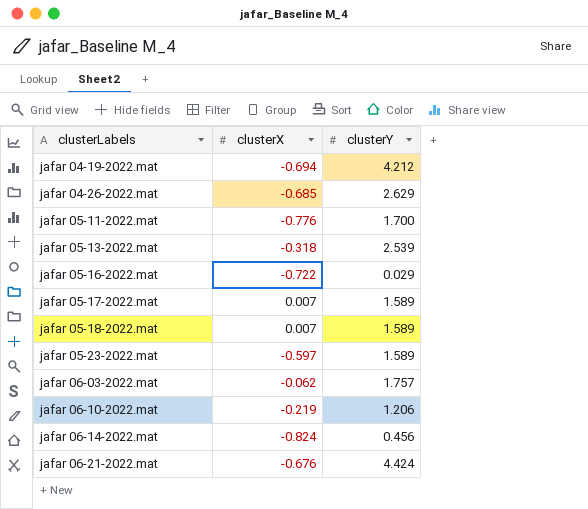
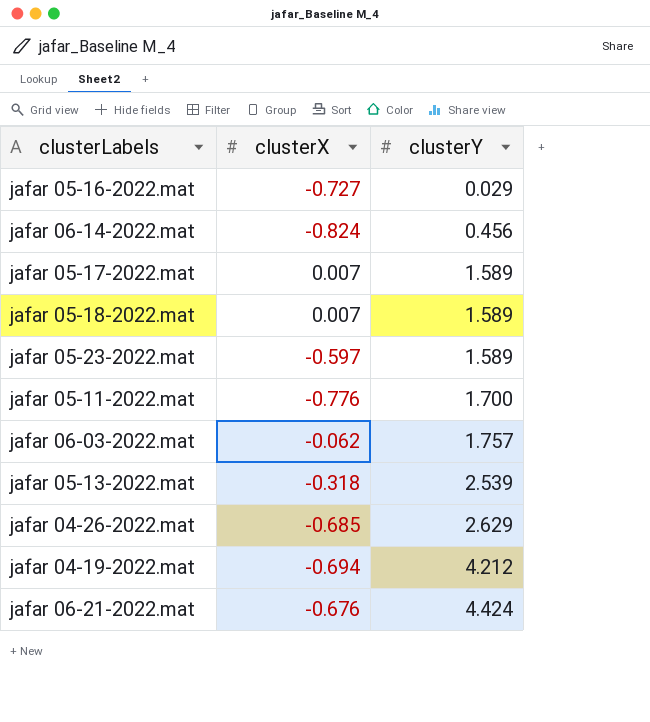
row order: clusterLabels ascending -> clusterY ascending
row jafar 06-10-2022.mat: -0.219 | 1.206 -> none
jafar 05-16-2022.mat | clusterX: -0.722 -> -0.727

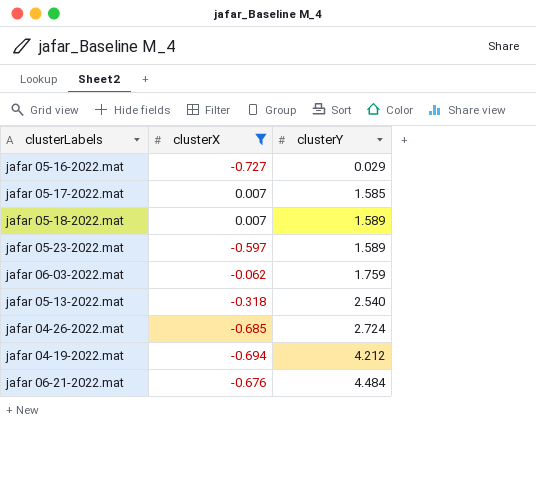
filter: none -> clusterX >= -0.727
jafar 05-17-2022.mat | clusterY: 1.589 -> 1.585
jafar 06-03-2022.mat | clusterY: 1.757 -> 1.759
jafar 05-13-2022.mat | clusterY: 2.539 -> 2.540
jafar 04-26-2022.mat | clusterY: 2.629 -> 2.724
jafar 06-21-2022.mat | clusterY: 4.424 -> 4.484

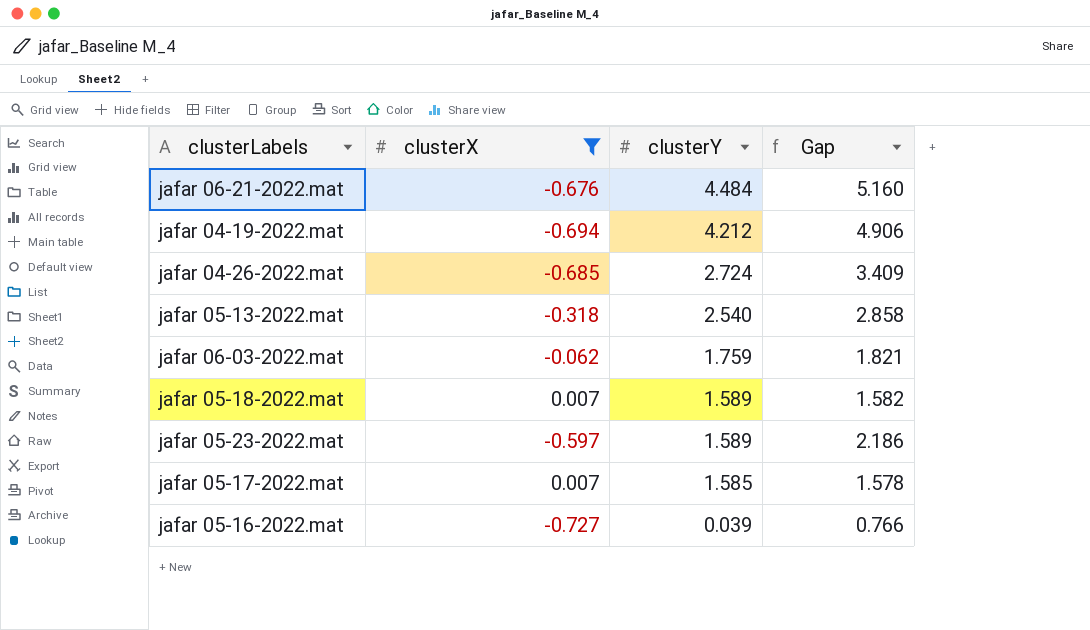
row order: clusterY ascending -> clusterY descending
column Gap | formula: none -> [clusterY] - [clusterX]
jafar 05-16-2022.mat | clusterY: 0.029 -> 0.039

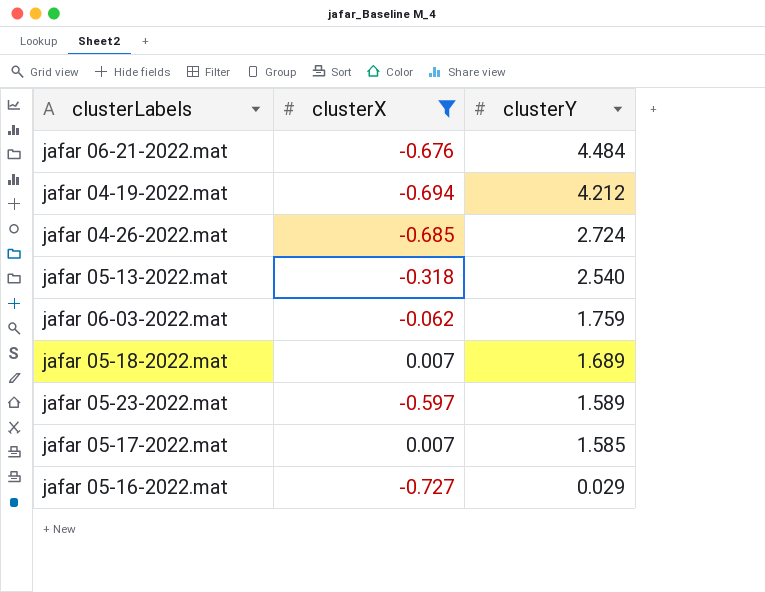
column Gap | formula: [clusterY] - [clusterX] -> none
jafar 05-18-2022.mat | clusterY: 1.589 -> 1.689
jafar 05-16-2022.mat | clusterY: 0.039 -> 0.029

